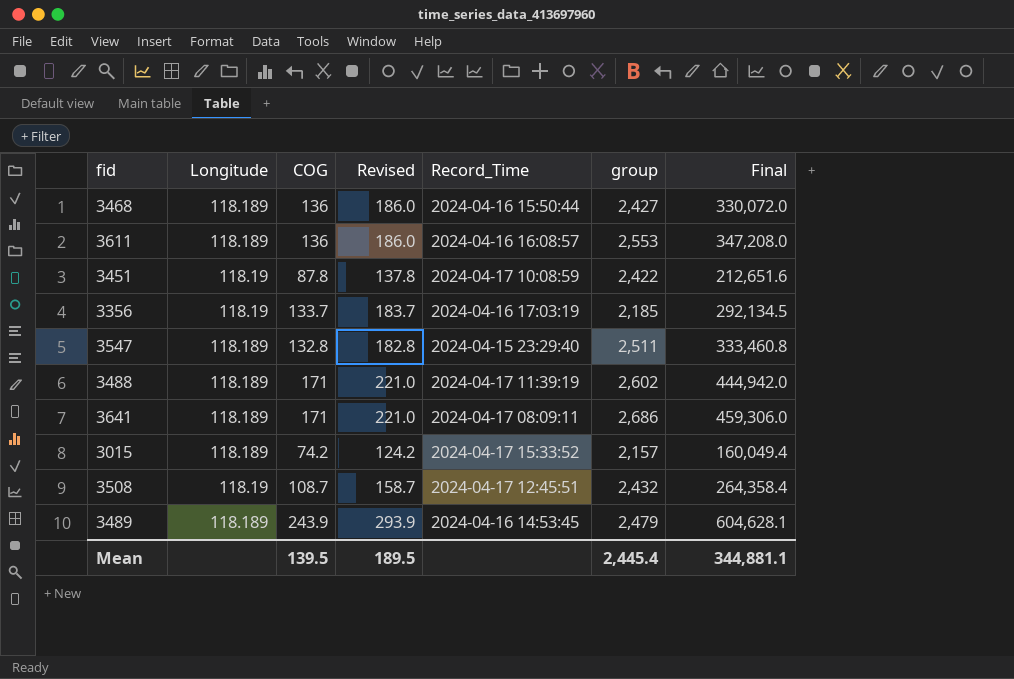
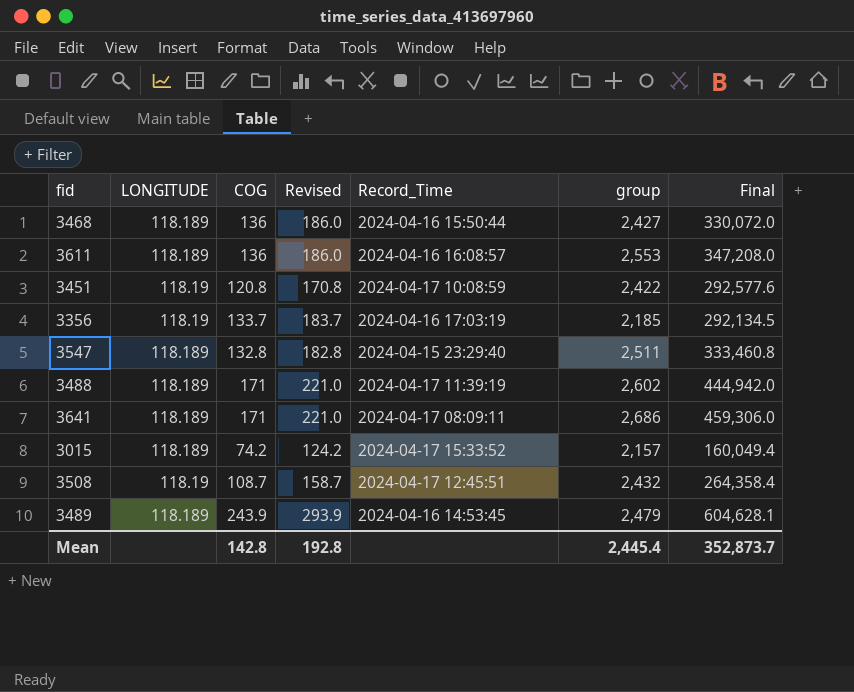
column name: Longitude -> LONGITUDE
3451 | COG: 87.8 -> 120.8
3451 | Revised: 137.8 -> 170.8
3451 | Final: 212,651.6 -> 292,577.6
Mean | COG: 139.5 -> 142.8
Mean | Revised: 189.5 -> 192.8
Mean | Final: 344,881.1 -> 352,873.7

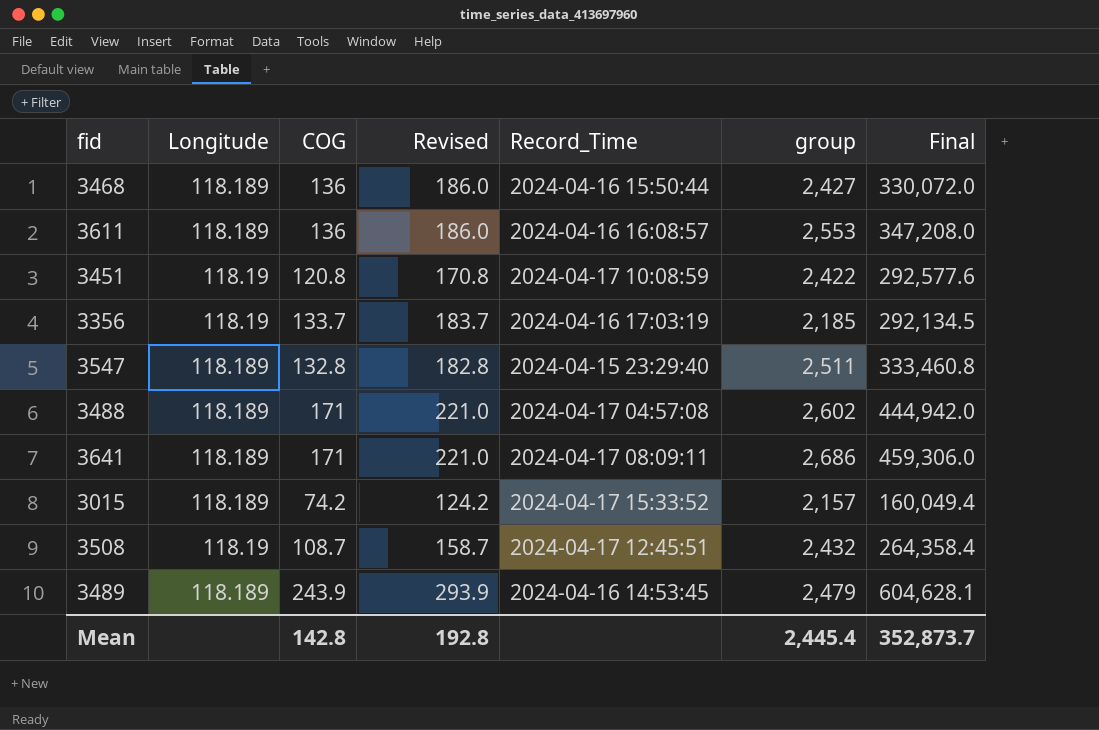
column name: LONGITUDE -> Longitude
3488 | Record_Time: 2024-04-17 11:39:19 -> 2024-04-17 04:57:08

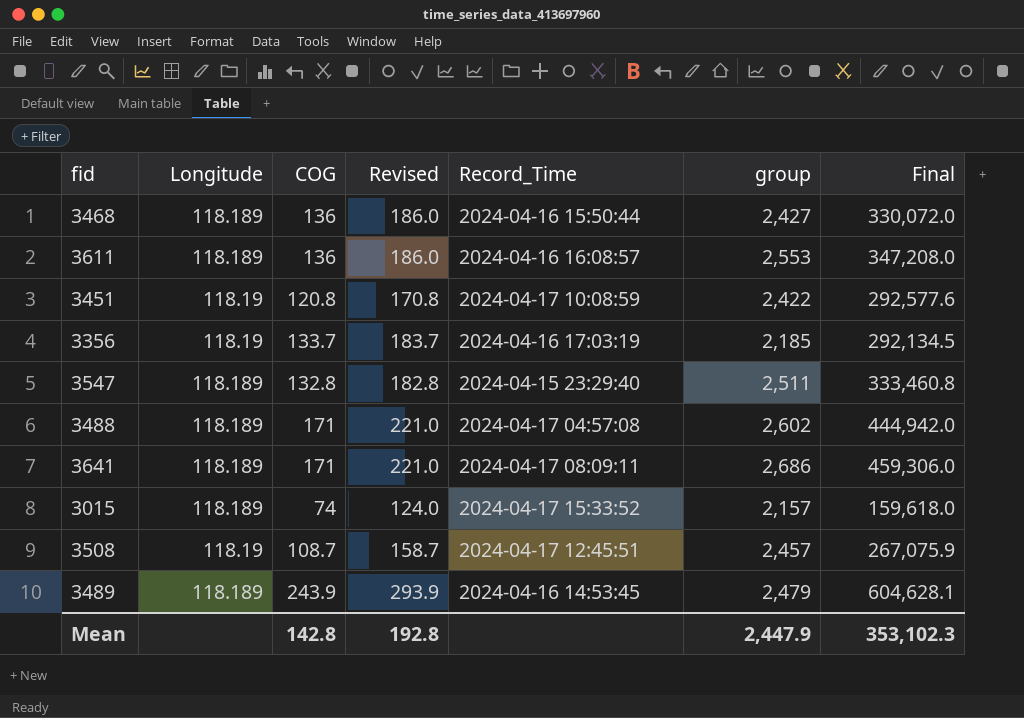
3015 | COG: 74.2 -> 74
3015 | Revised: 124.2 -> 124.0
3015 | Final: 160,049.4 -> 159,618.0
3508 | group: 2,432 -> 2,457
3508 | Final: 264,358.4 -> 267,075.9
Mean | group: 2,445.4 -> 2,447.9
Mean | Final: 352,873.7 -> 353,102.3

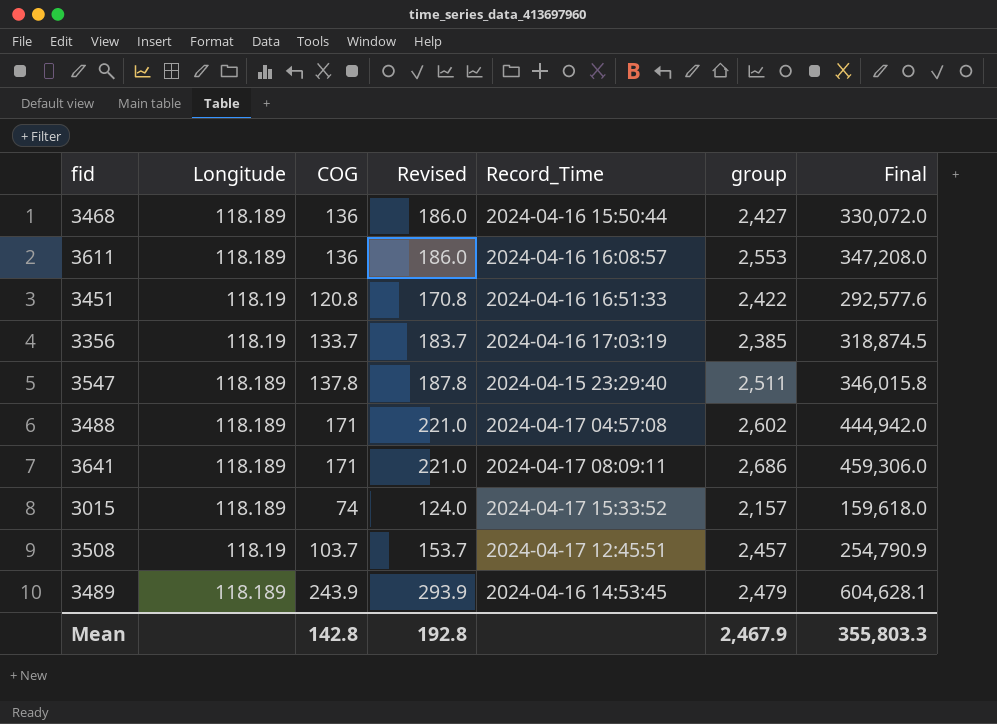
3451 | Record_Time: 2024-04-17 10:08:59 -> 2024-04-16 16:51:33
3356 | group: 2,185 -> 2,385
3356 | Final: 292,134.5 -> 318,874.5
3547 | COG: 132.8 -> 137.8
3547 | Revised: 182.8 -> 187.8
3547 | Final: 333,460.8 -> 346,015.8
3508 | COG: 108.7 -> 103.7
3508 | Revised: 158.7 -> 153.7
3508 | Final: 267,075.9 -> 254,790.9
Mean | group: 2,447.9 -> 2,467.9
Mean | Final: 353,102.3 -> 355,803.3

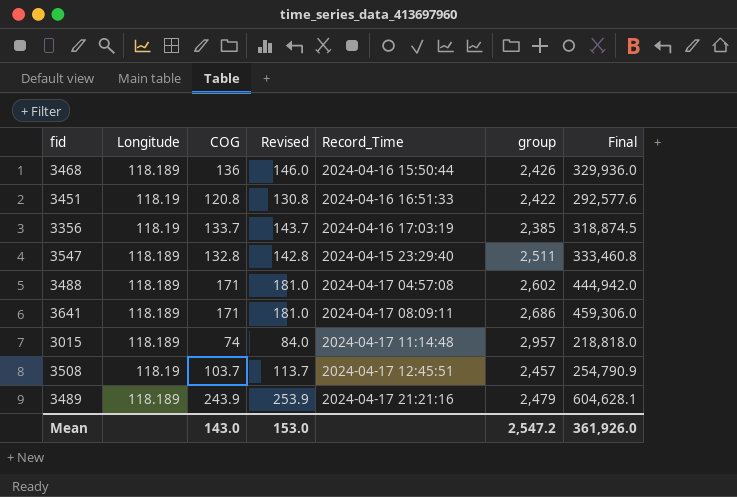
column Revised | formula: [COG] + 50 -> [COG] + 10
row 3611: 118.189 | 136 | 186.0 | 2024-04-16 16:08:57 | 2,553 | 347,208.0 -> none
3468 | group: 2,427 -> 2,426
3468 | Final: 330,072.0 -> 329,936.0
3547 | COG: 137.8 -> 132.8
3547 | Final: 346,015.8 -> 333,460.8
3015 | Record_Time: 2024-04-17 15:33:52 -> 2024-04-17 11:14:48
3015 | group: 2,157 -> 2,957
3015 | Final: 159,618.0 -> 218,818.0
3489 | Record_Time: 2024-04-16 14:53:45 -> 2024-04-17 21:21:16
Mean | COG: 142.8 -> 143.0
Mean | Revised: 192.8 -> 153.0
Mean | group: 2,467.9 -> 2,547.2
Mean | Final: 355,803.3 -> 361,926.0

